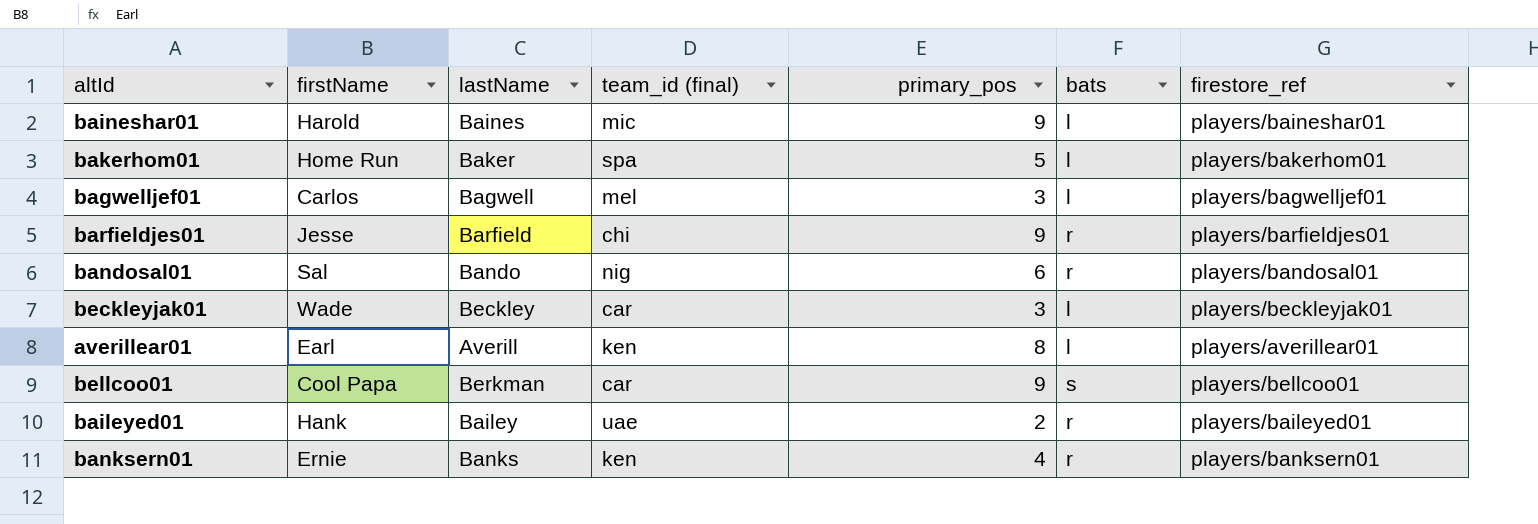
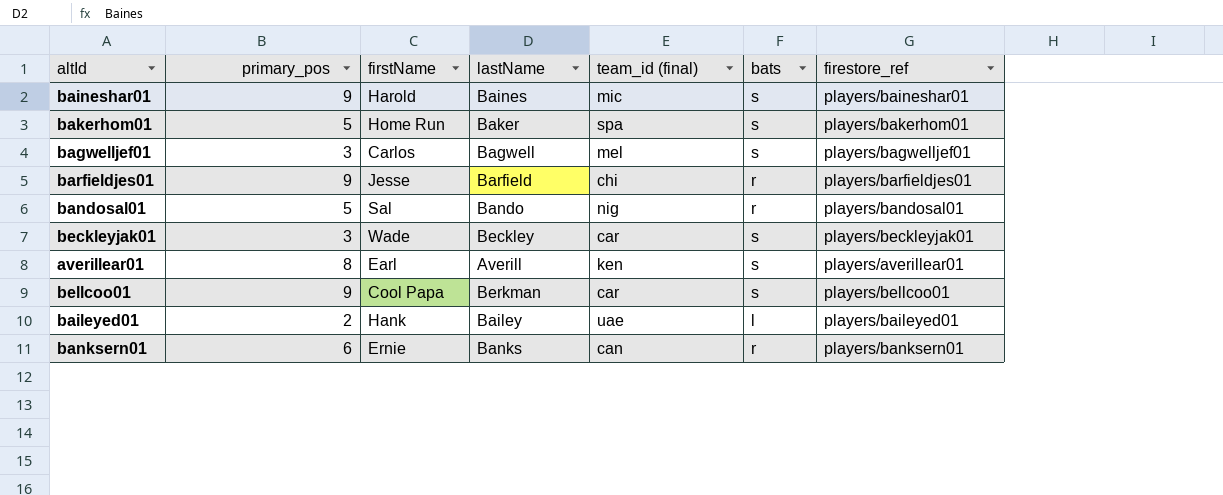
column primary_pos | position: 5 -> 2
baineshar01 | bats: l -> s
bakerhom01 | bats: l -> s
bagwelljef01 | bats: l -> s
bandosal01 | primary_pos: 6 -> 5
beckleyjak01 | bats: l -> s
averillear01 | bats: l -> s
baileyed01 | bats: r -> l
banksern01 | primary_pos: 4 -> 6
banksern01 | team_id (final): ken -> can

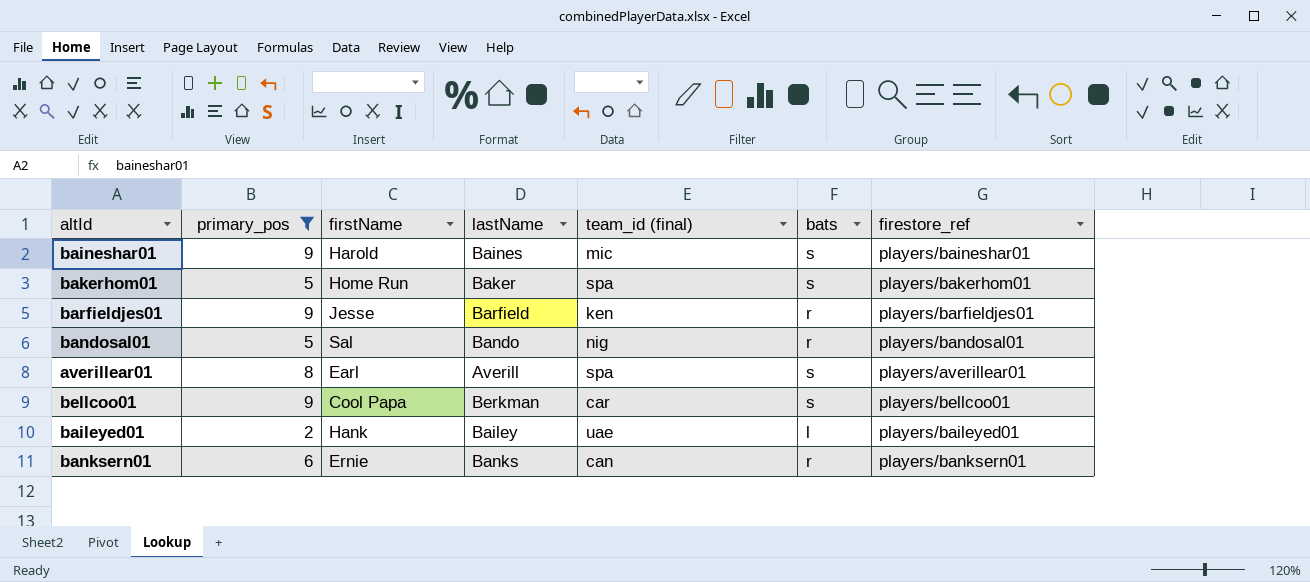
filter: none -> primary_pos != 3
barfieldjes01 | team_id (final): chi -> ken
averillear01 | team_id (final): ken -> spa

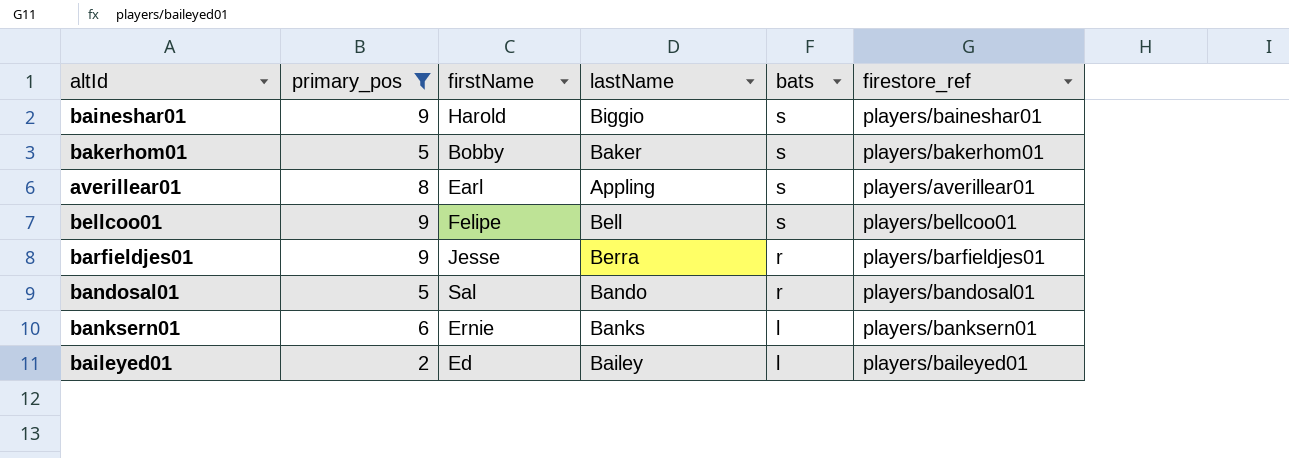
row order: none -> bats descending
column team_id (final) | position: 5 -> none
baineshar01 | lastName: Baines -> Biggio
bakerhom01 | firstName: Home Run -> Bobby
averillear01 | lastName: Averill -> Appling
bellcoo01 | firstName: Cool Papa -> Felipe
bellcoo01 | lastName: Berkman -> Bell
barfieldjes01 | lastName: Barfield -> Berra
banksern01 | bats: r -> l
baileyed01 | firstName: Hank -> Ed

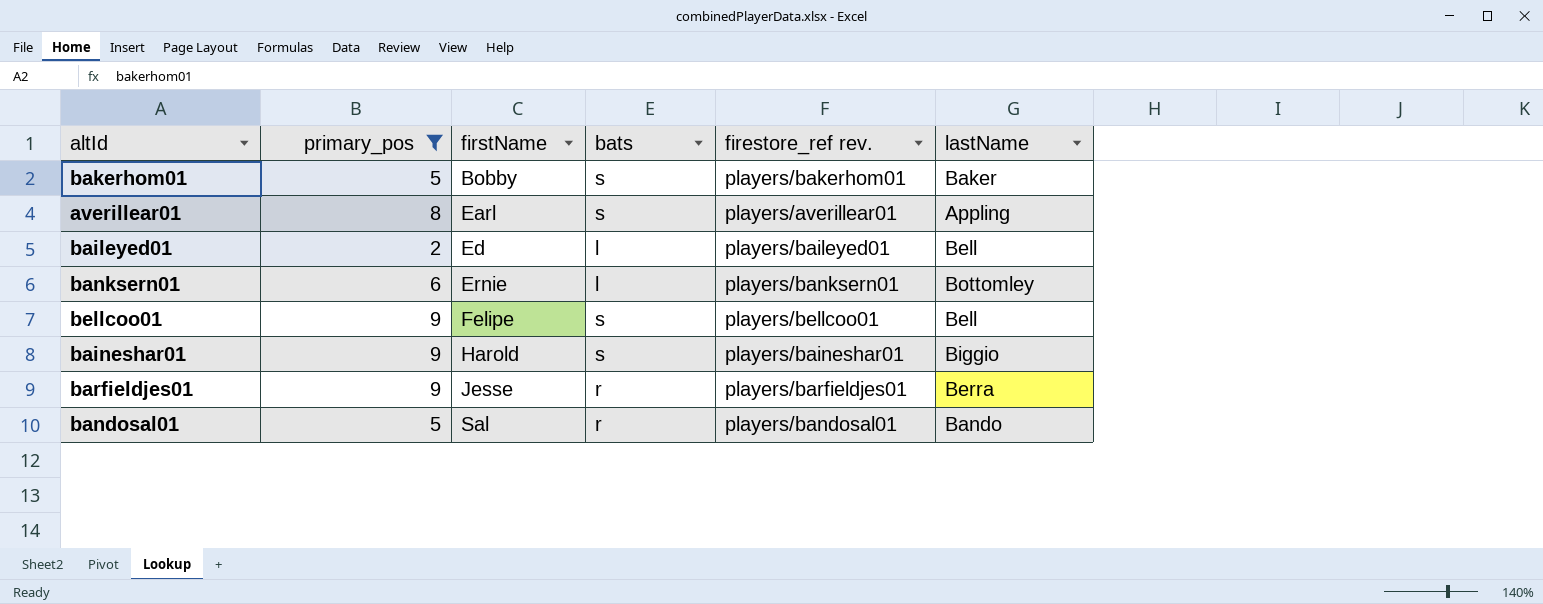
row order: bats descending -> firstName ascending
column name: firestore_ref -> firestore_ref rev.
column lastName | position: 4 -> 6
baileyed01 | lastName: Bailey -> Bell
banksern01 | lastName: Banks -> Bottomley

